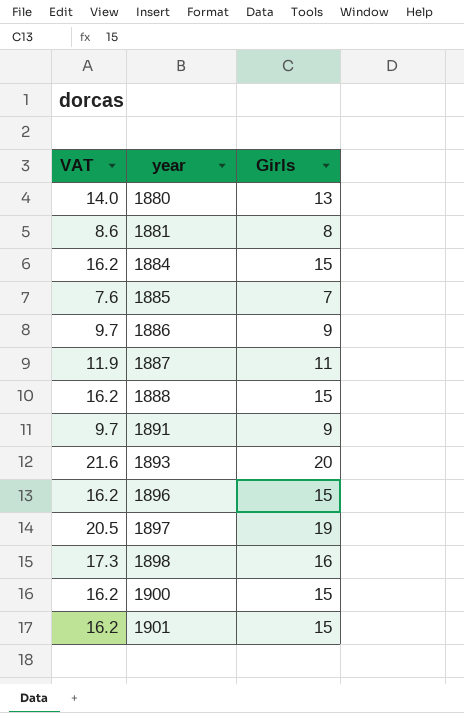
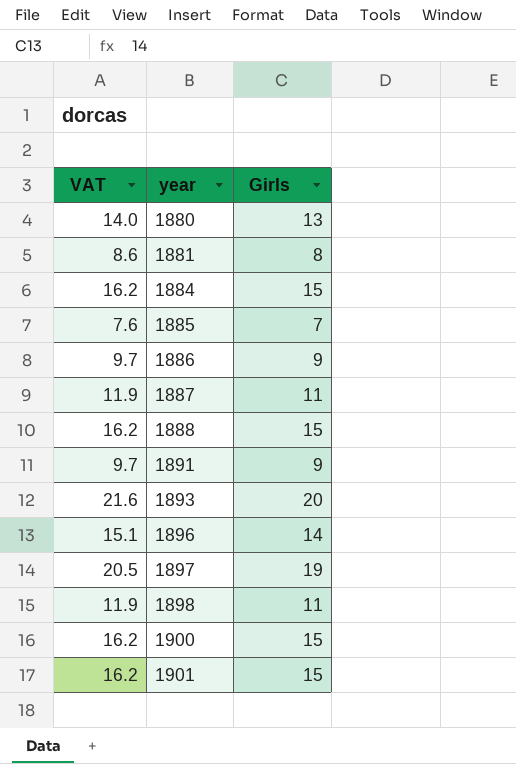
1896 | VAT: 16.2 -> 15.1
1896 | Girls: 15 -> 14
1898 | VAT: 17.3 -> 11.9
1898 | Girls: 16 -> 11

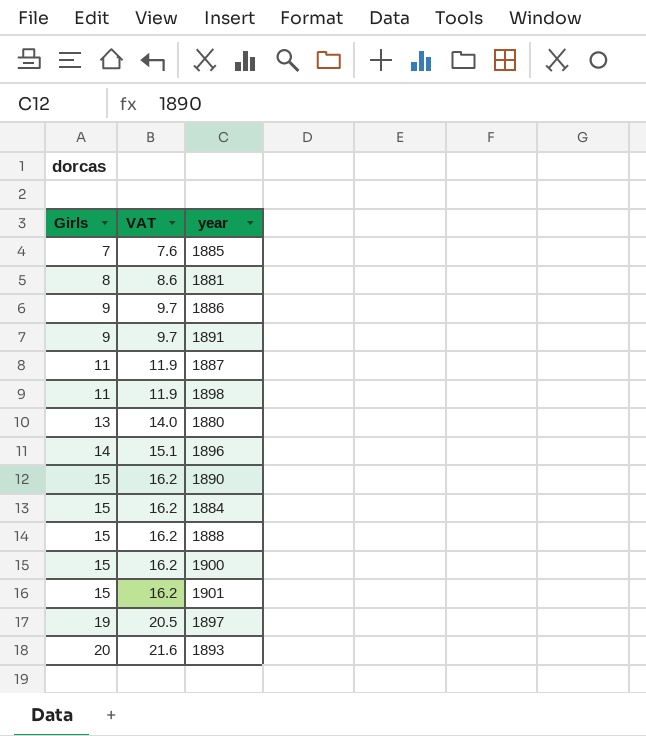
row order: year ascending -> Girls ascending
column Girls | position: 3 -> 1
row 1890: none -> 15 | 16.2

